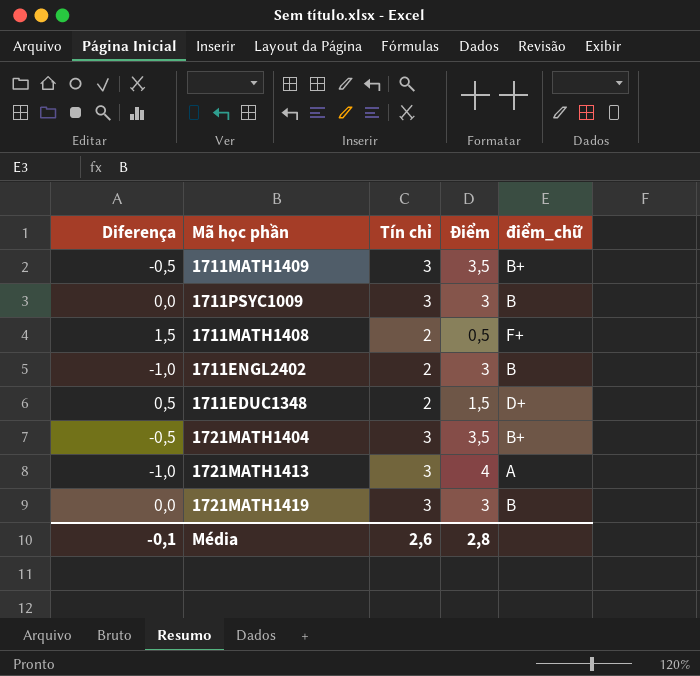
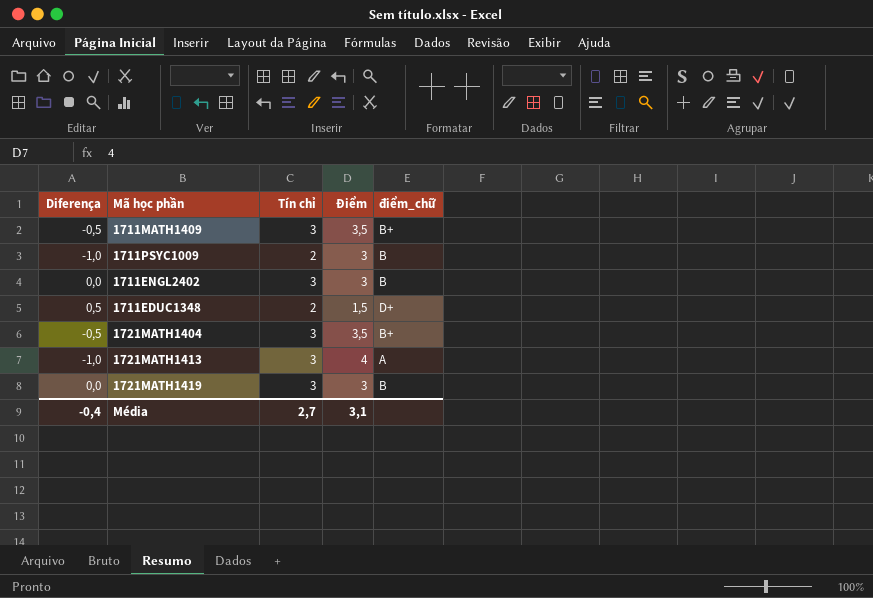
row 1711MATH1408: 1,5 | 2 | 0,5 | F+ -> none
1711PSYC1009 | Diferença: 0,0 -> -1,0
1711PSYC1009 | Tín chỉ: 3 -> 2
1711ENGL2402 | Diferença: -1,0 -> 0,0
1711ENGL2402 | Tín chỉ: 2 -> 3
Média | Diferença: -0,1 -> -0,4
Média | Tín chỉ: 2,6 -> 2,7
Média | Điểm: 2,8 -> 3,1

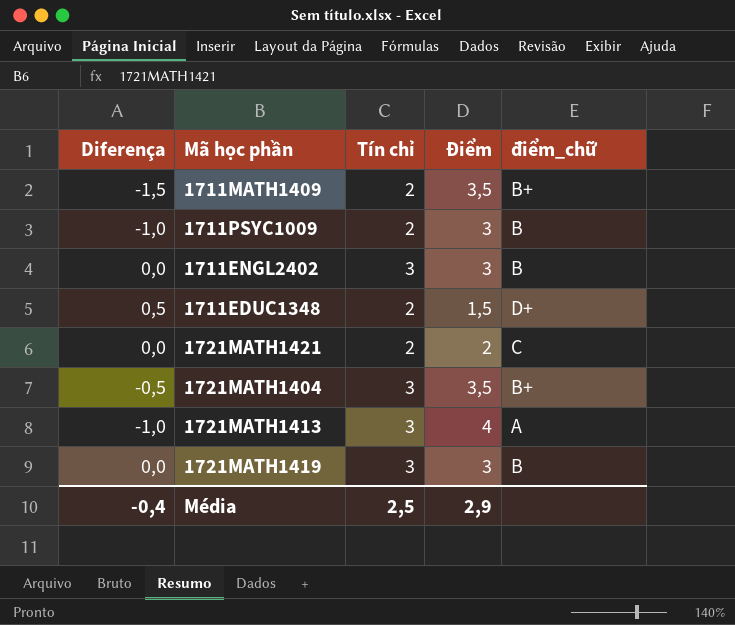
1711MATH1409 | Diferença: -0,5 -> -1,5
1711MATH1409 | Tín chỉ: 3 -> 2
row 1721MATH1421: none -> 0,0 | 2 | 2 | C
Média | Tín chỉ: 2,7 -> 2,5
Média | Điểm: 3,1 -> 2,9

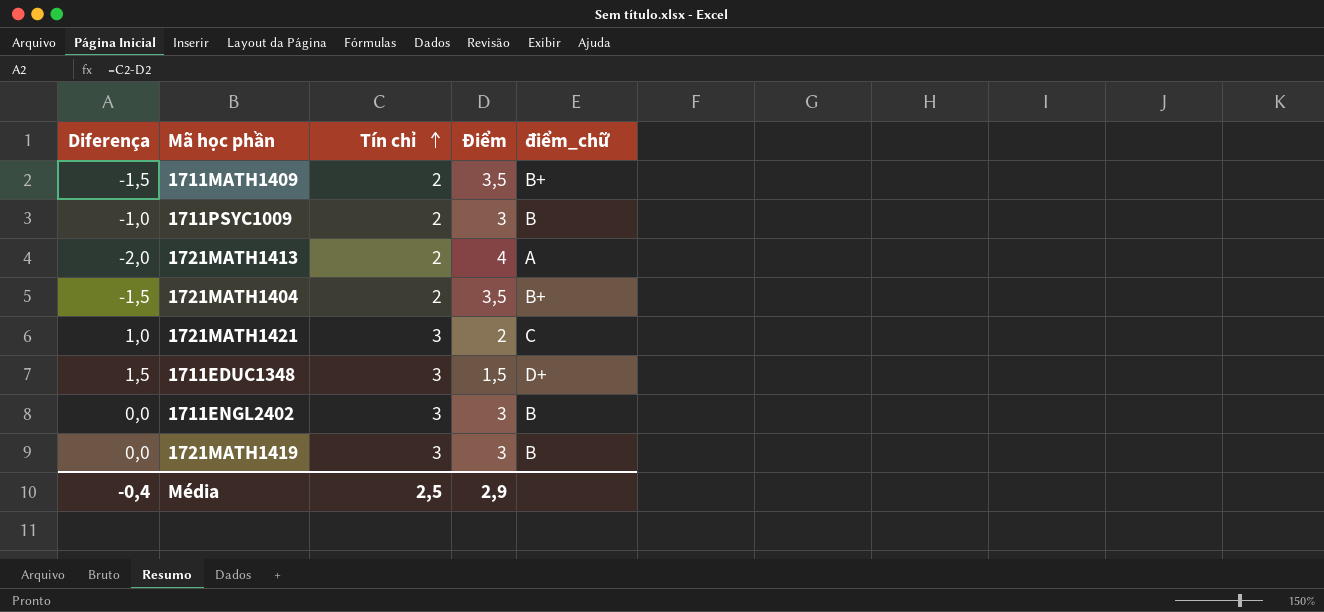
row order: none -> Tín chỉ ascending
1721MATH1413 | Diferença: -1,0 -> -2,0
1721MATH1413 | Tín chỉ: 3 -> 2
1721MATH1404 | Diferença: -0,5 -> -1,5
1721MATH1404 | Tín chỉ: 3 -> 2
1721MATH1421 | Diferença: 0,0 -> 1,0
1721MATH1421 | Tín chỉ: 2 -> 3
1711EDUC1348 | Diferença: 0,5 -> 1,5
1711EDUC1348 | Tín chỉ: 2 -> 3

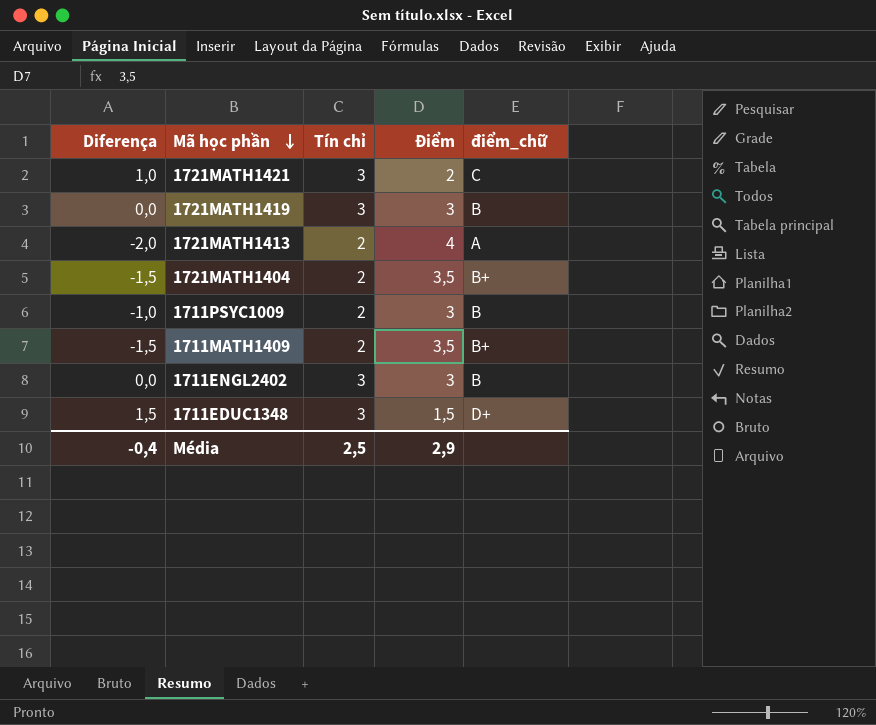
row order: Tín chỉ ascending -> Mã học phần descending

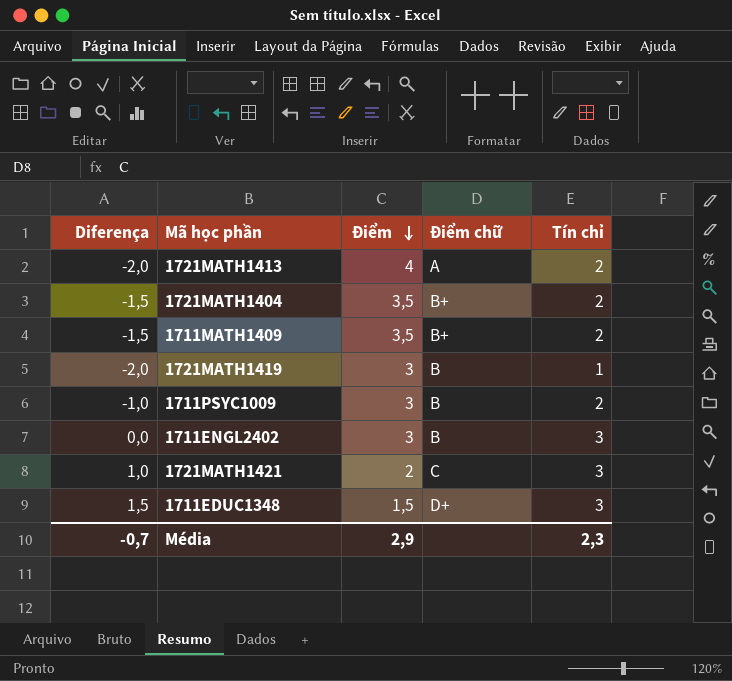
row order: Mã học phần descending -> Điểm descending
column name: điểm_chữ -> Điểm chữ
column Tín chỉ | position: 3 -> 5
1721MATH1419 | Diferença: 0,0 -> -2,0
1721MATH1419 | Tín chỉ: 3 -> 1
Média | Diferença: -0,4 -> -0,7
Média | Tín chỉ: 2,5 -> 2,3

